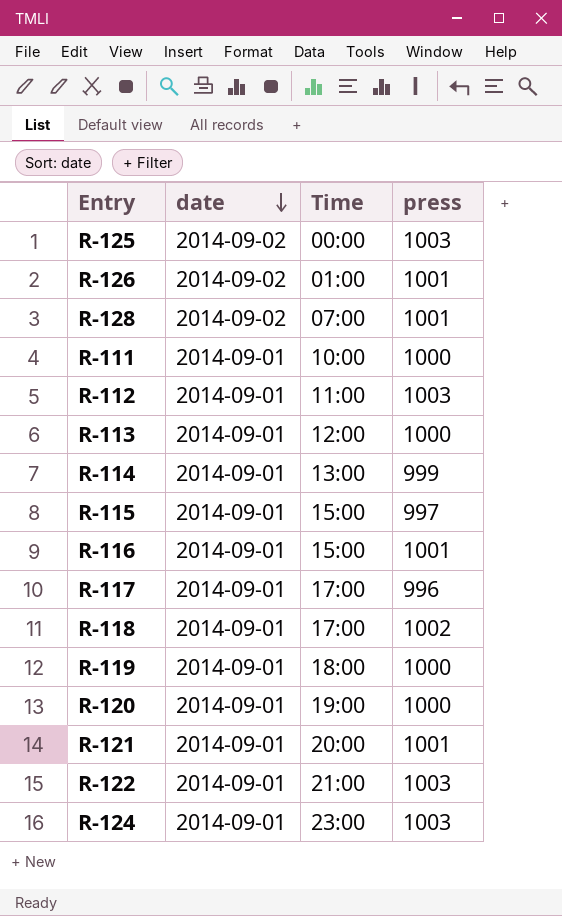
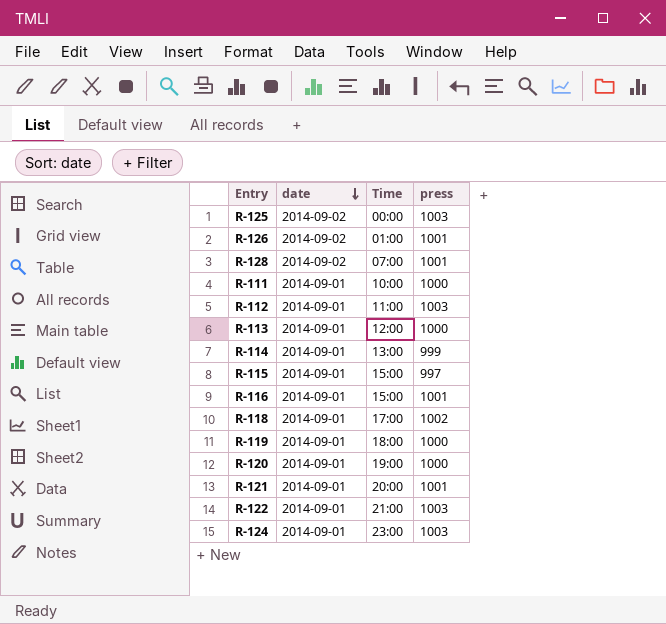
row R-117: 2014-09-01 | 17:00 | 996 -> none

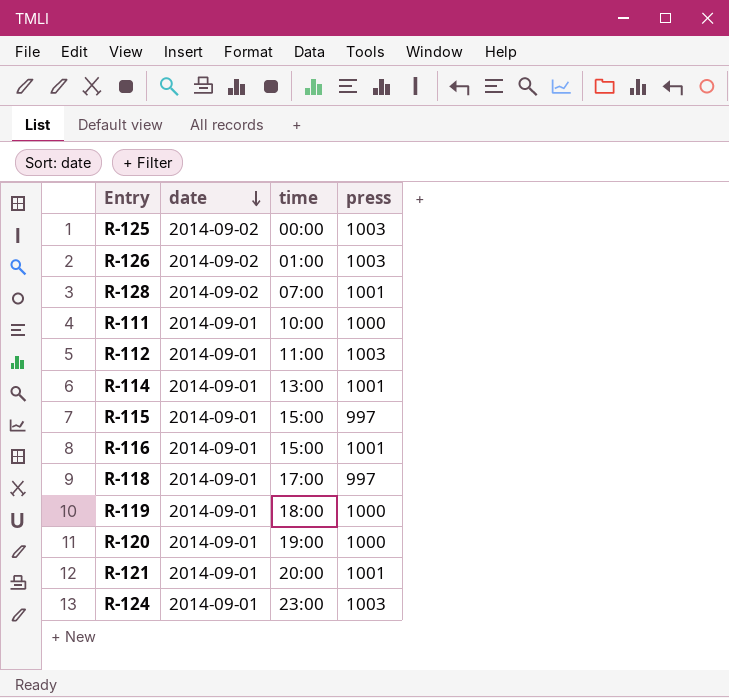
column name: Time -> time
row R-113: 2014-09-01 | 12:00 | 1000 -> none
row R-122: 2014-09-01 | 21:00 | 1003 -> none
R-126 | press: 1001 -> 1003
R-114 | press: 999 -> 1001
R-118 | press: 1002 -> 997

